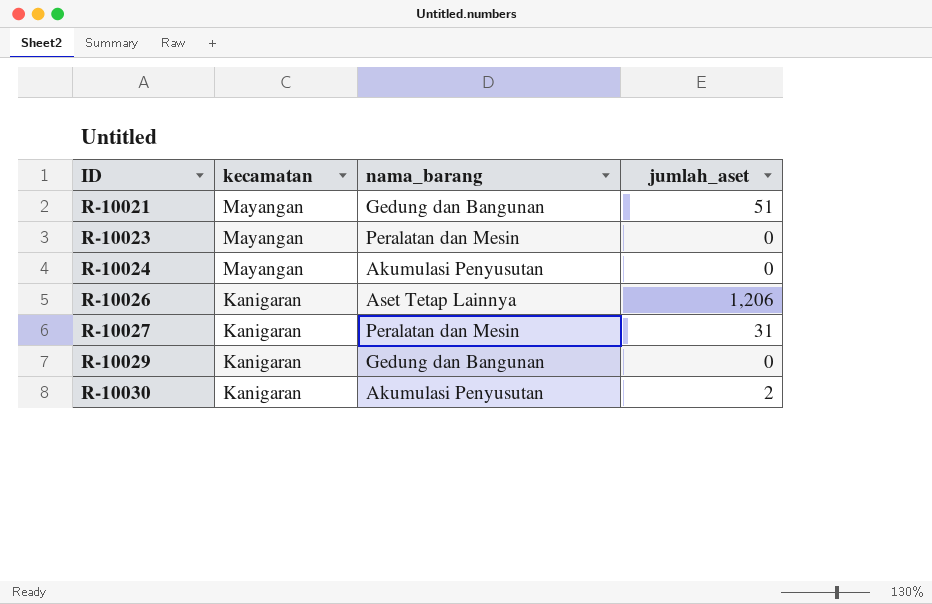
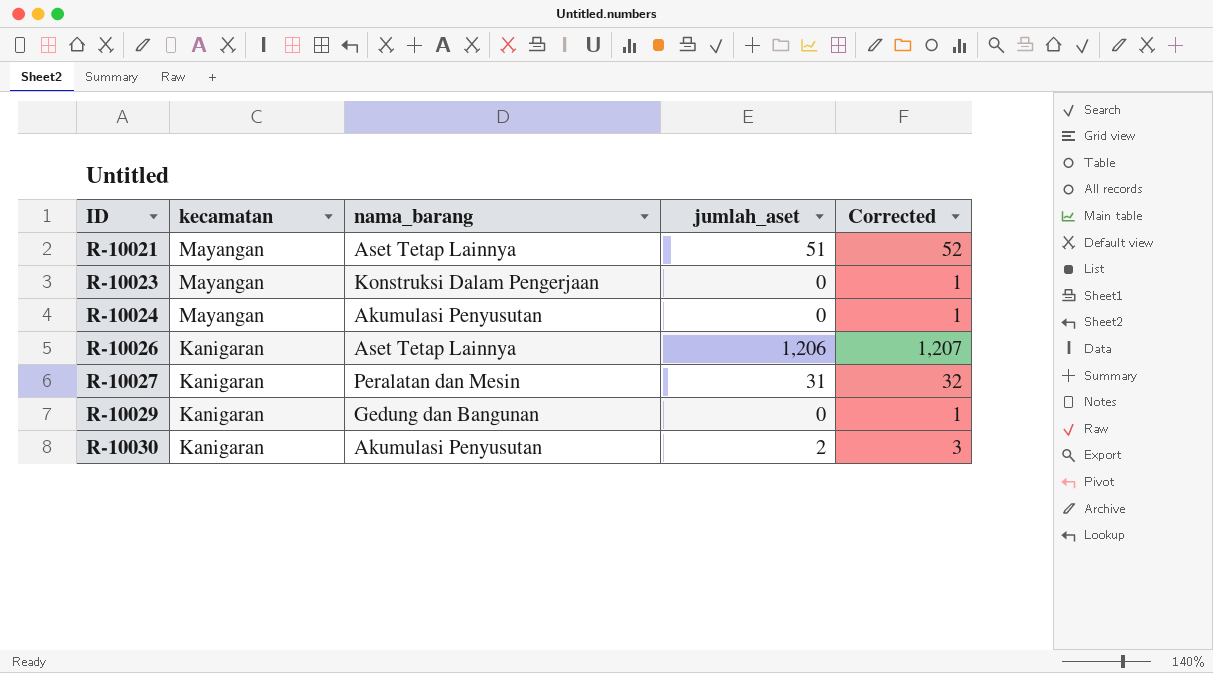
column Corrected | formula: none -> [jumlah_aset] + 1
R-10021 | nama_barang: Gedung dan Bangunan -> Aset Tetap Lainnya
R-10023 | nama_barang: Peralatan dan Mesin -> Konstruksi Dalam Pengerjaan

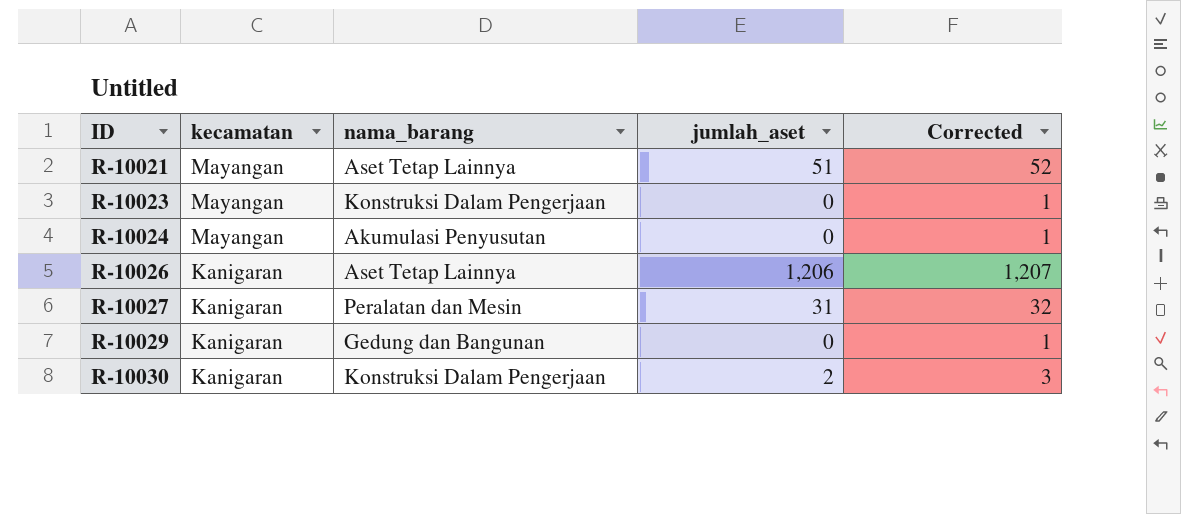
R-10030 | nama_barang: Akumulasi Penyusutan -> Konstruksi Dalam Pengerjaan

